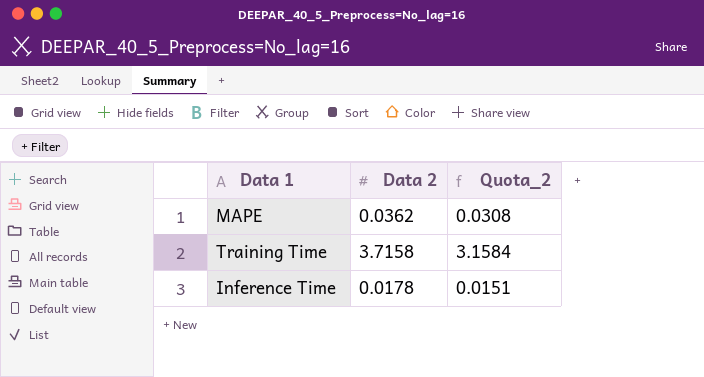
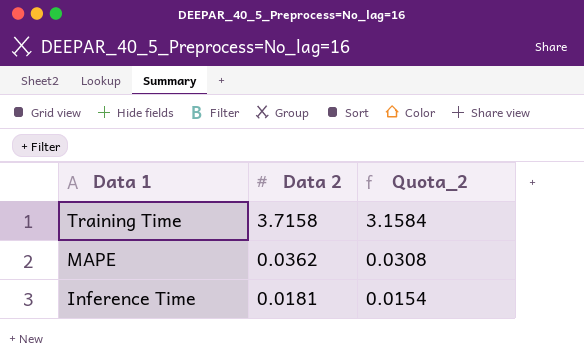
row order: none -> Data 1 descending
Inference Time | Data 2: 0.0178 -> 0.0181
Inference Time | Quota_2: 0.0151 -> 0.0154

